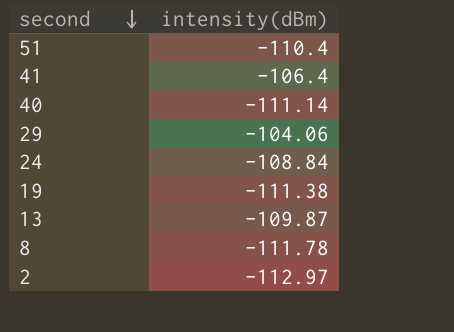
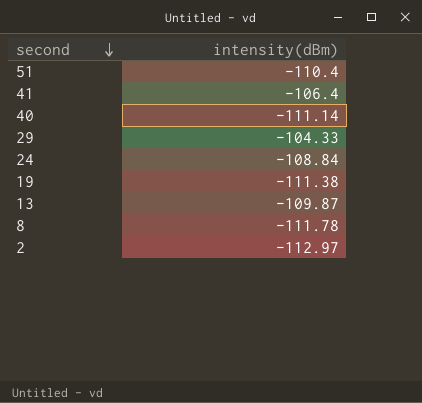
29 | intensity(dBm): -104.06 -> -104.33

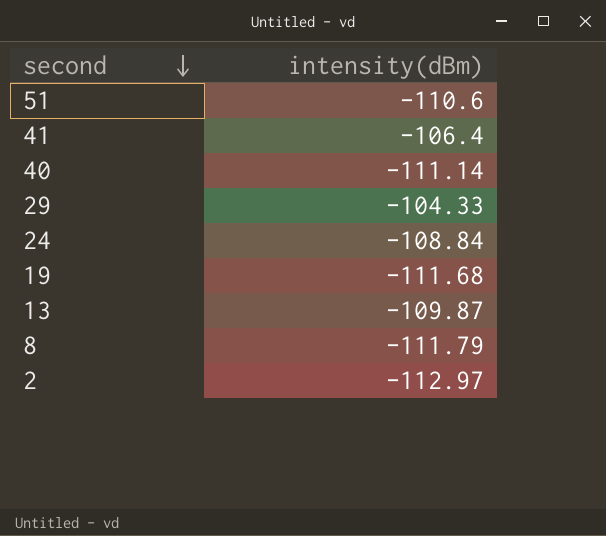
51 | intensity(dBm): -110.4 -> -110.6
19 | intensity(dBm): -111.38 -> -111.68
8 | intensity(dBm): -111.78 -> -111.79

